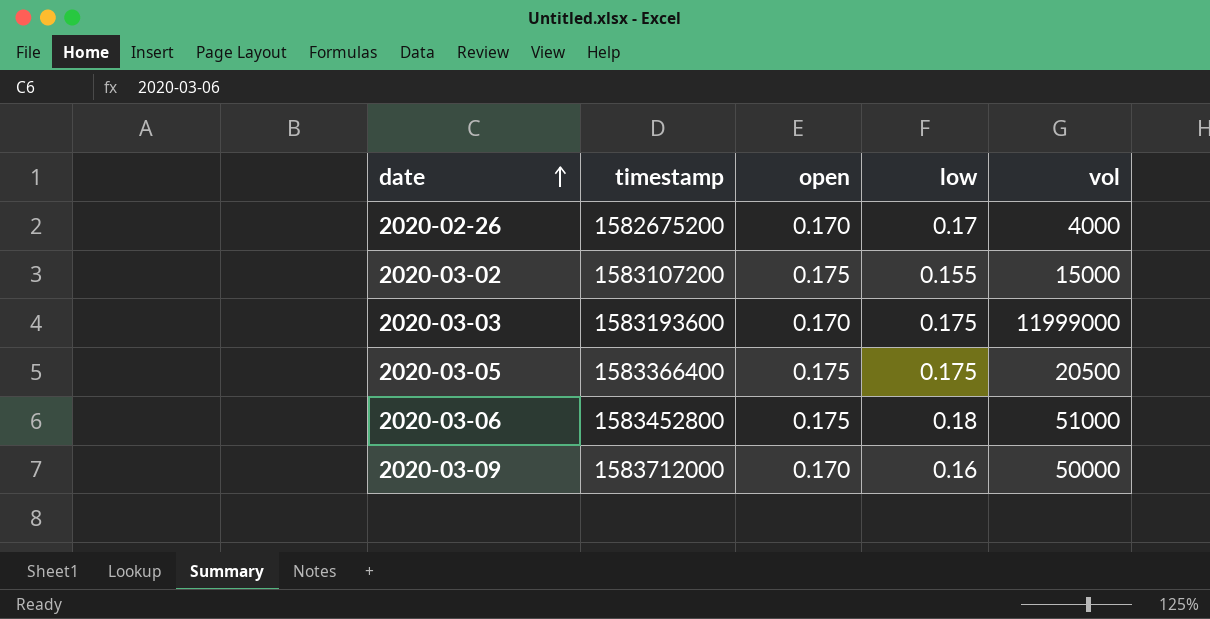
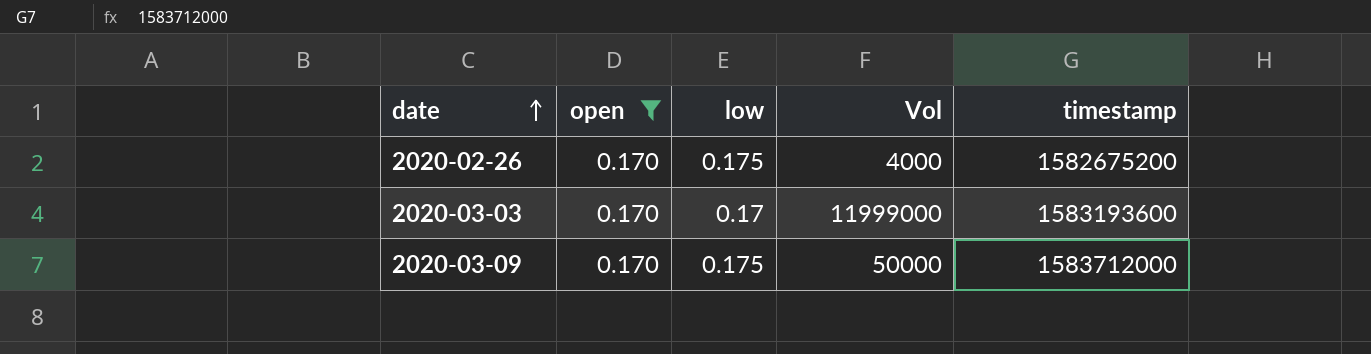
filter: none -> open = 0.170
column name: vol -> Vol
column timestamp | position: 2 -> 5
2020-02-26 | low: 0.17 -> 0.175
2020-03-03 | low: 0.175 -> 0.17
2020-03-09 | low: 0.16 -> 0.175

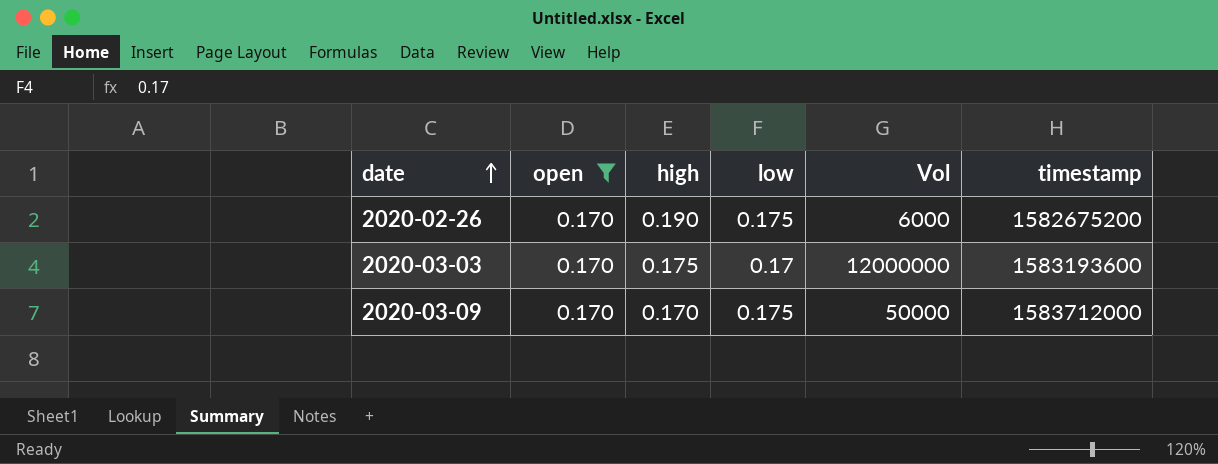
column high | position: none -> 3
2020-02-26 | Vol: 4000 -> 6000
2020-03-03 | Vol: 11999000 -> 12000000

